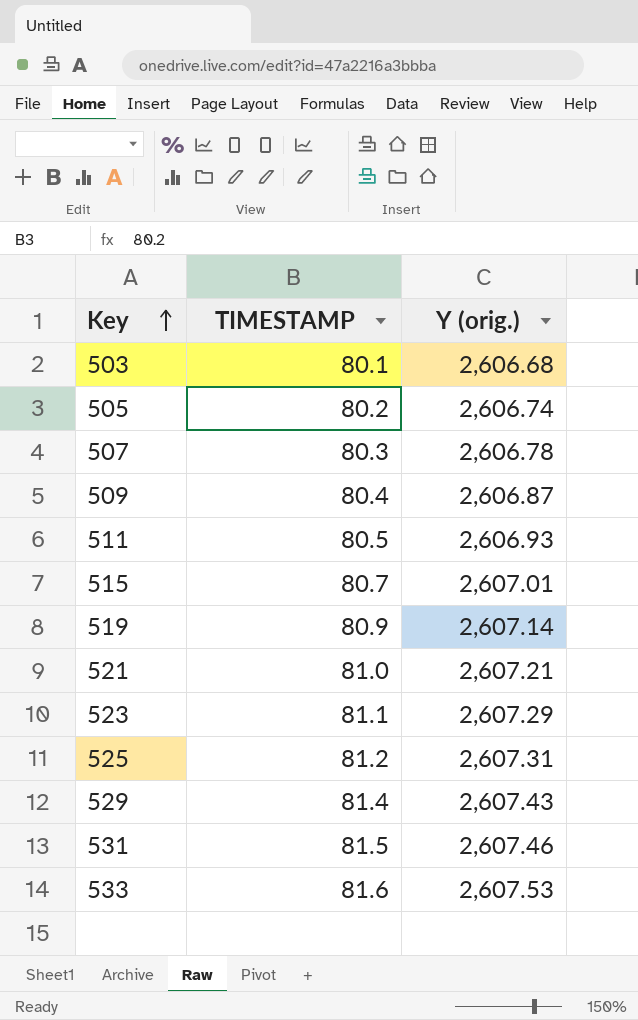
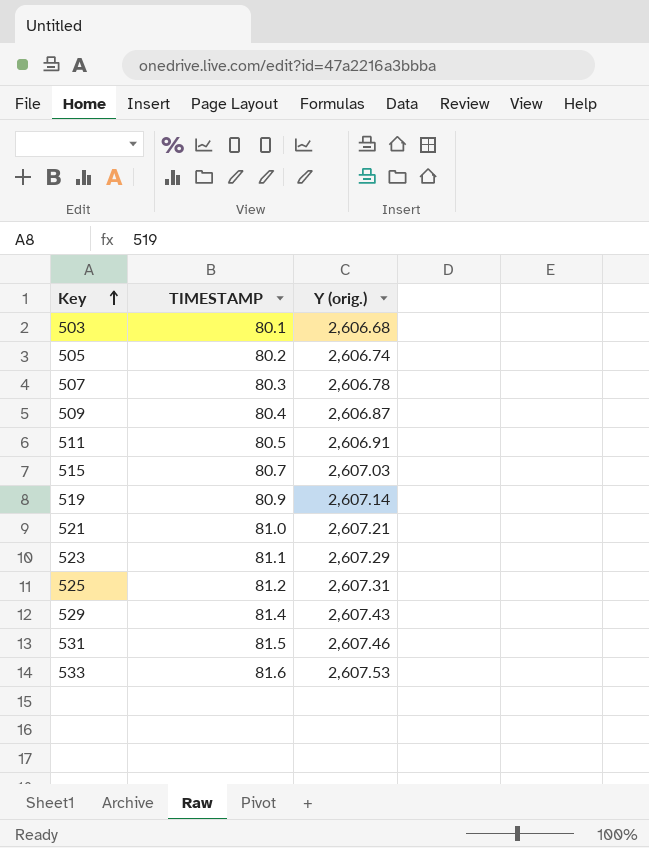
511 | Y (orig.): 2,606.93 -> 2,606.91
515 | Y (orig.): 2,607.01 -> 2,607.03

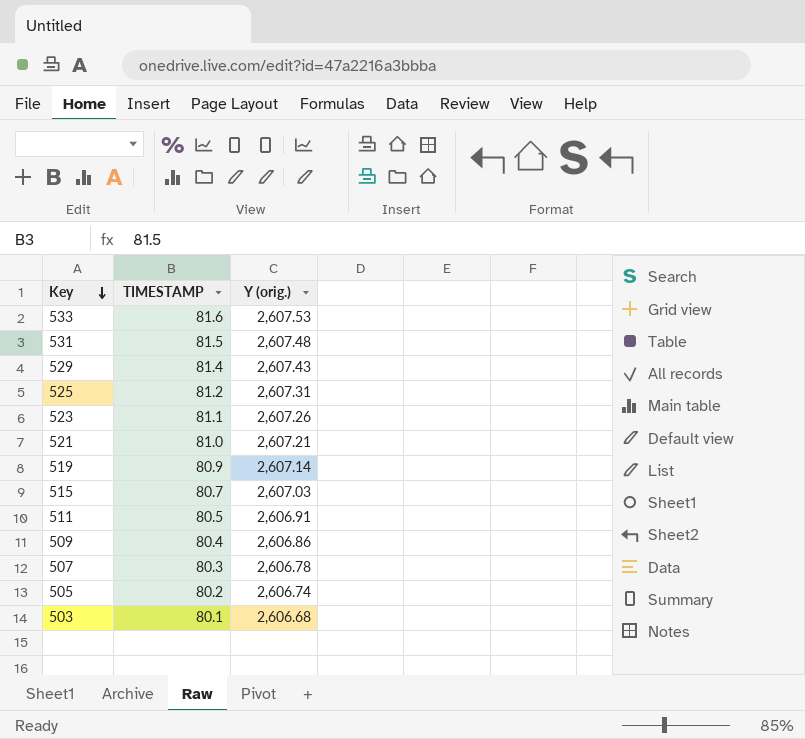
row order: Key ascending -> Key descending
531 | Y (orig.): 2,607.46 -> 2,607.48
523 | Y (orig.): 2,607.29 -> 2,607.26
509 | Y (orig.): 2,606.87 -> 2,606.86

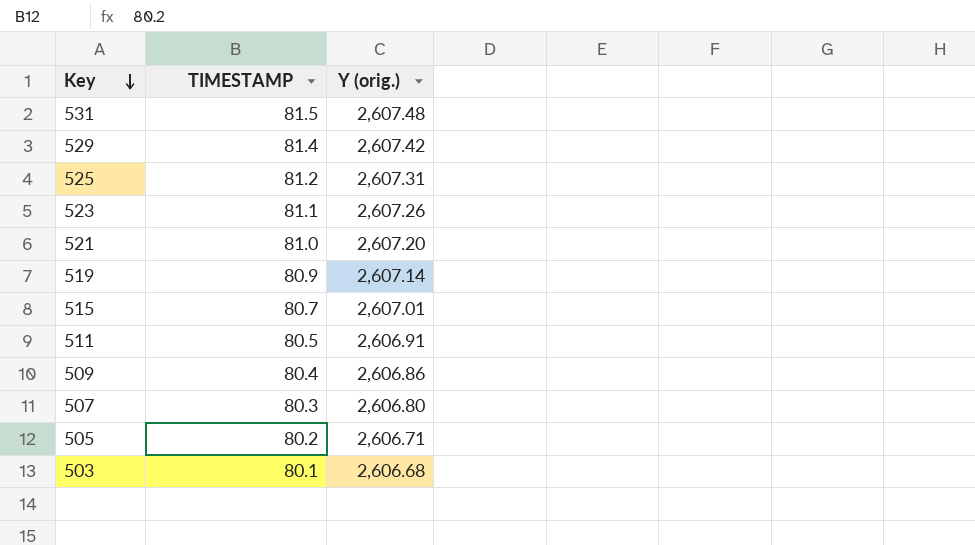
row 533: 81.6 | 2,607.53 -> none
529 | Y (orig.): 2,607.43 -> 2,607.42
521 | Y (orig.): 2,607.21 -> 2,607.20
515 | Y (orig.): 2,607.03 -> 2,607.01
507 | Y (orig.): 2,606.78 -> 2,606.80
505 | Y (orig.): 2,606.74 -> 2,606.71

